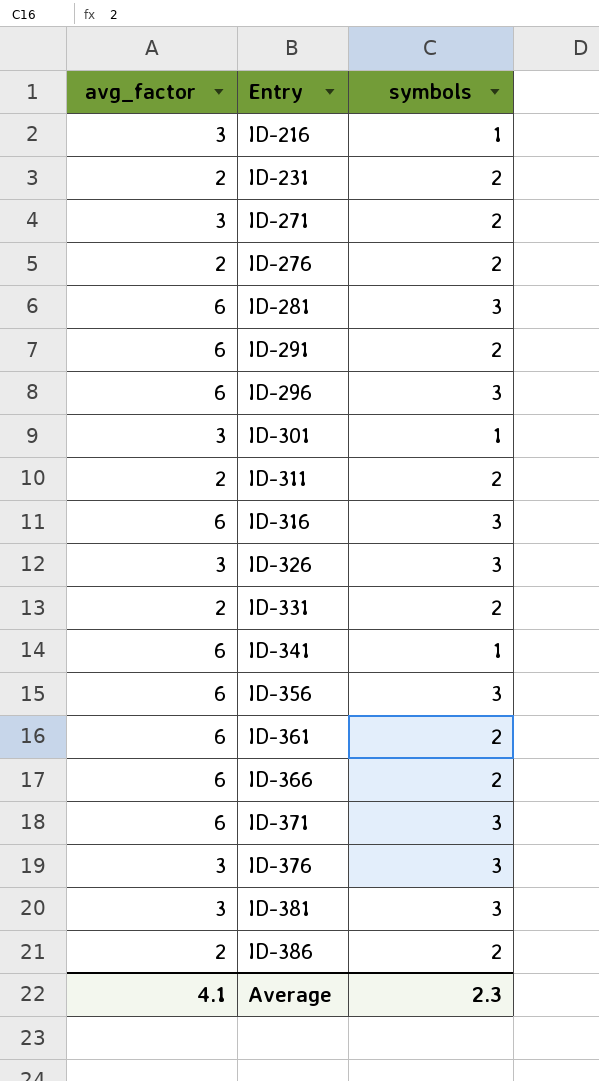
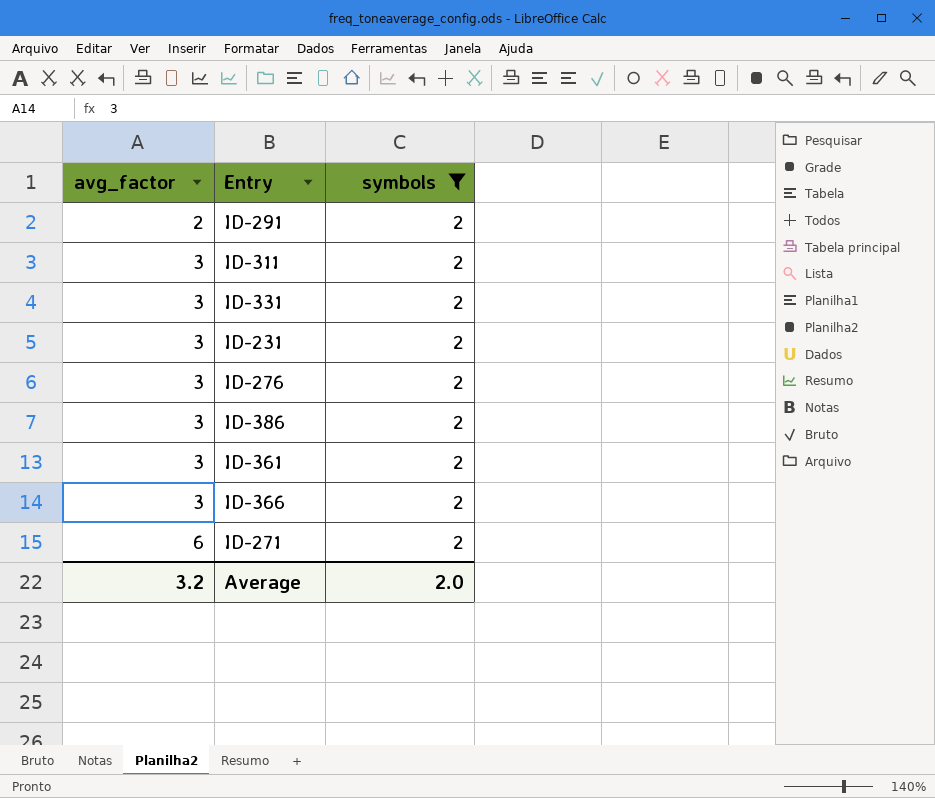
filter: none -> symbols = 2
row order: Entry ascending -> avg_factor ascending
ID-291 | avg_factor: 6 -> 2
ID-311 | avg_factor: 2 -> 3
ID-331 | avg_factor: 2 -> 3
ID-231 | avg_factor: 2 -> 3
ID-276 | avg_factor: 2 -> 3
ID-386 | avg_factor: 2 -> 3
ID-361 | avg_factor: 6 -> 3
ID-366 | avg_factor: 6 -> 3
ID-271 | avg_factor: 3 -> 6
Average | avg_factor: 4.1 -> 3.2
Average | symbols: 2.3 -> 2.0

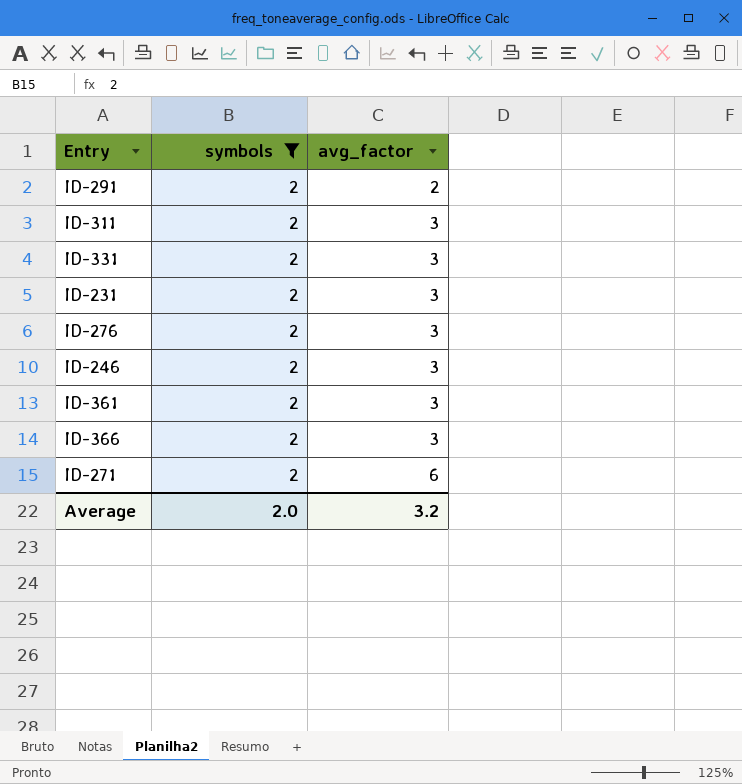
column avg_factor | position: 1 -> 3
row ID-386: 3 | 2 -> none
row ID-246: none -> 2 | 3

